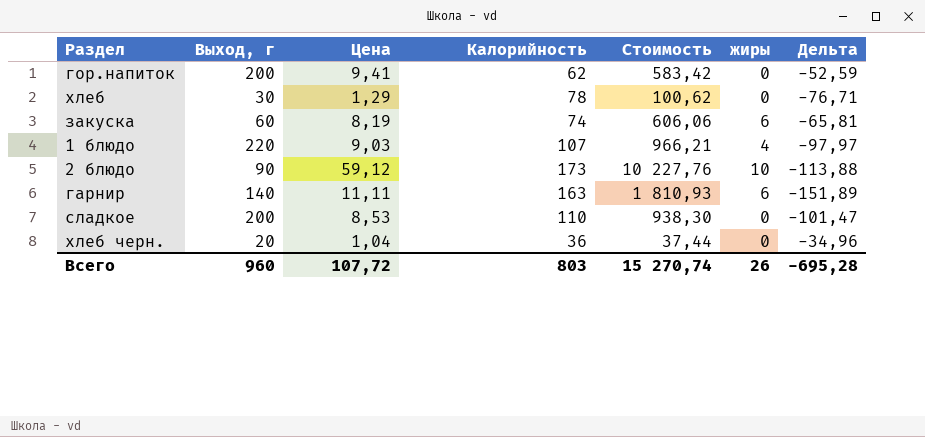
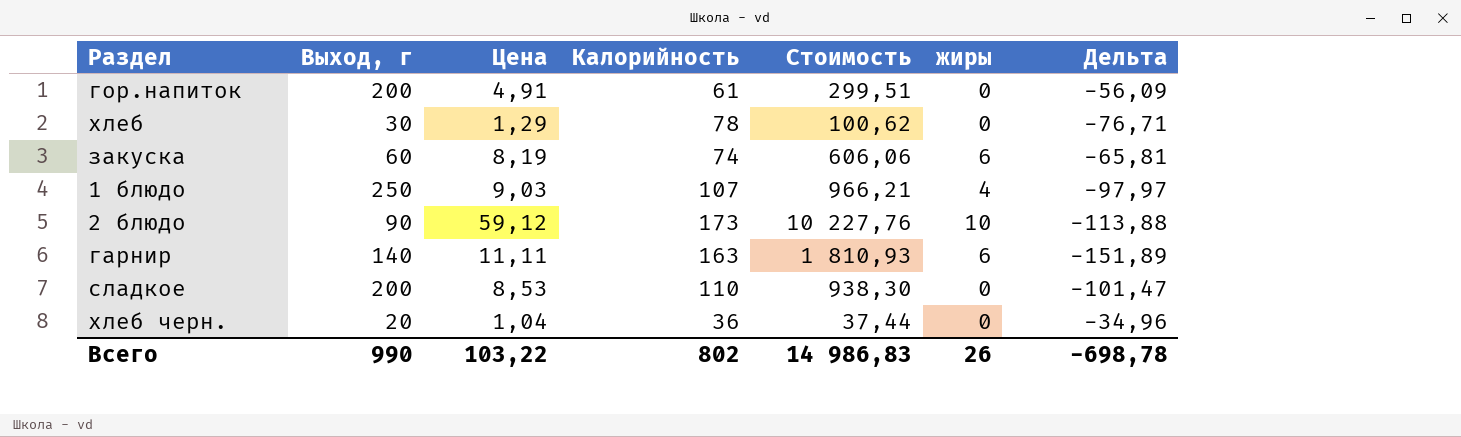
гор.напиток | Цена: 9,41 -> 4,91
гор.напиток | Калорийность: 62 -> 61
гор.напиток | Стоимость: 583,42 -> 299,51
гор.напиток | Дельта: -52,59 -> -56,09
1 блюдо | Выход, г: 220 -> 250
Всего | Выход, г: 960 -> 990
Всего | Цена: 107,72 -> 103,22
Всего | Калорийность: 803 -> 802
Всего | Стоимость: 15 270,74 -> 14 986,83
Всего | Дельта: -695,28 -> -698,78

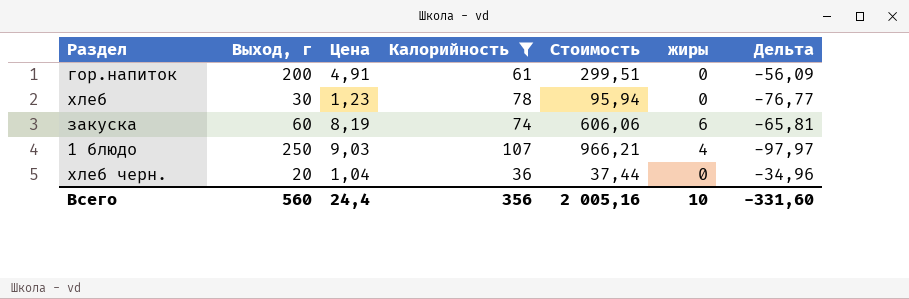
filter: none -> Калорийность <= 107
хлеб | Цена: 1,29 -> 1,23
хлеб | Стоимость: 100,62 -> 95,94
хлеб | Дельта: -76,71 -> -76,77
Всего | Выход, г: 990 -> 560
Всего | Цена: 103,22 -> 24,4
Всего | Калорийность: 802 -> 356
Всего | Стоимость: 14 986,83 -> 2 005,16
Всего | жиры: 26 -> 10
Всего | Дельта: -698,78 -> -331,60

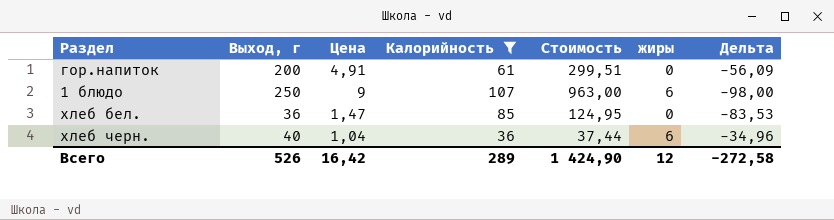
row хлеб: 30 | 1,23 | 78 | 95,94 | 0 | -76,77 -> none
row закуска: 60 | 8,19 | 74 | 606,06 | 6 | -65,81 -> none
1 блюдо | Цена: 9,03 -> 9
1 блюдо | Стоимость: 966,21 -> 963,00
1 блюдо | жиры: 4 -> 6
1 блюдо | Дельта: -97,97 -> -98,00
row хлеб бел.: none -> 36 | 1,47 | 85 | 124,95 | 0 | -83,53
хлеб черн. | Выход, г: 20 -> 40
хлеб черн. | жиры: 0 -> 6
Всего | Выход, г: 560 -> 526
Всего | Цена: 24,4 -> 16,42
Всего | Калорийность: 356 -> 289
Всего | Стоимость: 2 005,16 -> 1 424,90
Всего | жиры: 10 -> 12
Всего | Дельта: -331,60 -> -272,58

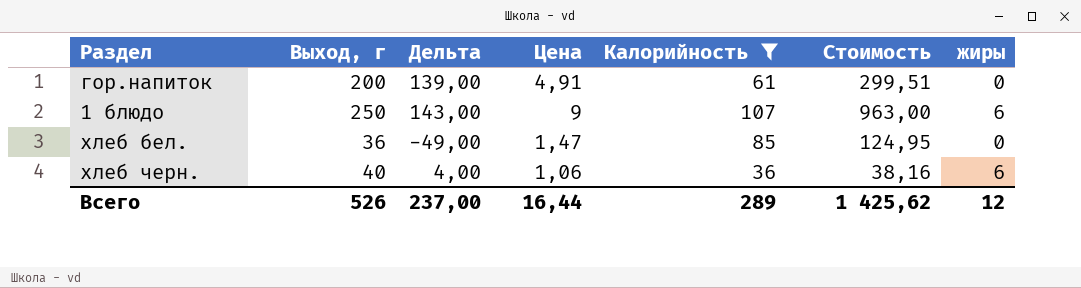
column Дельта | formula: [Цена] - [Калорийность] -> [Выход, г] - [Калорийность]
column Дельта | position: 7 -> 3
хлеб черн. | Цена: 1,04 -> 1,06
хлеб черн. | Стоимость: 37,44 -> 38,16
Всего | Дельта: -272,58 -> 237,00
Всего | Цена: 16,42 -> 16,44
Всего | Стоимость: 1 424,90 -> 1 425,62

